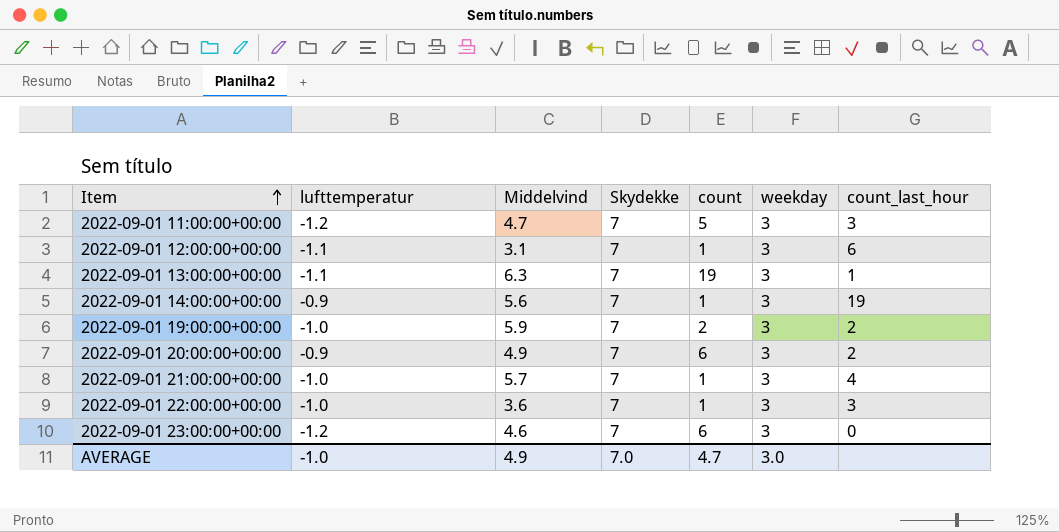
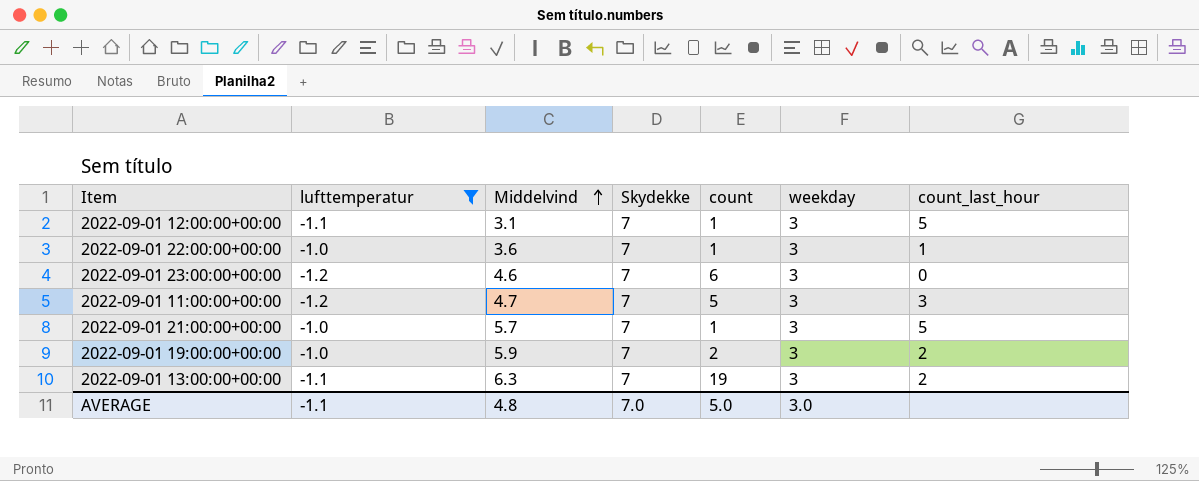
filter: none -> lufttemperatur != -0.9
row order: Item ascending -> Middelvind ascending
2022-09-01 12:00:00+00:00 | count_last_hour: 6 -> 5
2022-09-01 22:00:00+00:00 | count_last_hour: 3 -> 1
2022-09-01 21:00:00+00:00 | count_last_hour: 4 -> 5
2022-09-01 13:00:00+00:00 | count_last_hour: 1 -> 2
AVERAGE | lufttemperatur: -1.0 -> -1.1
AVERAGE | Middelvind: 4.9 -> 4.8
AVERAGE | count: 4.7 -> 5.0

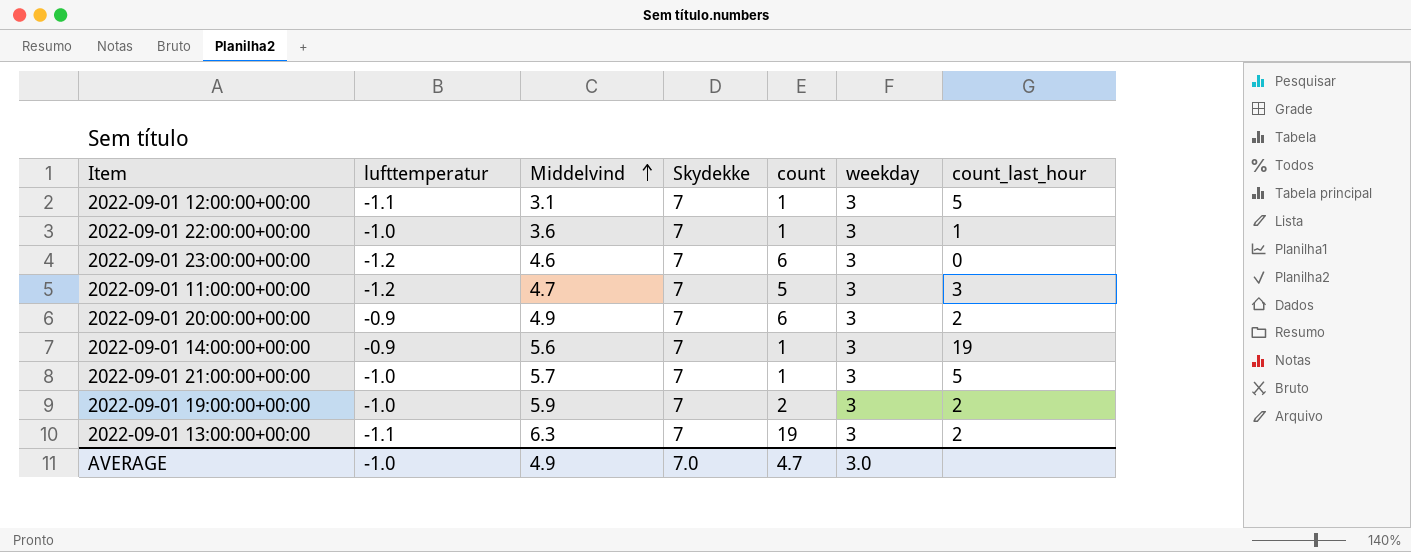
filter: lufttemperatur != -0.9 -> none
AVERAGE | lufttemperatur: -1.1 -> -1.0
AVERAGE | Middelvind: 4.8 -> 4.9
AVERAGE | count: 5.0 -> 4.7

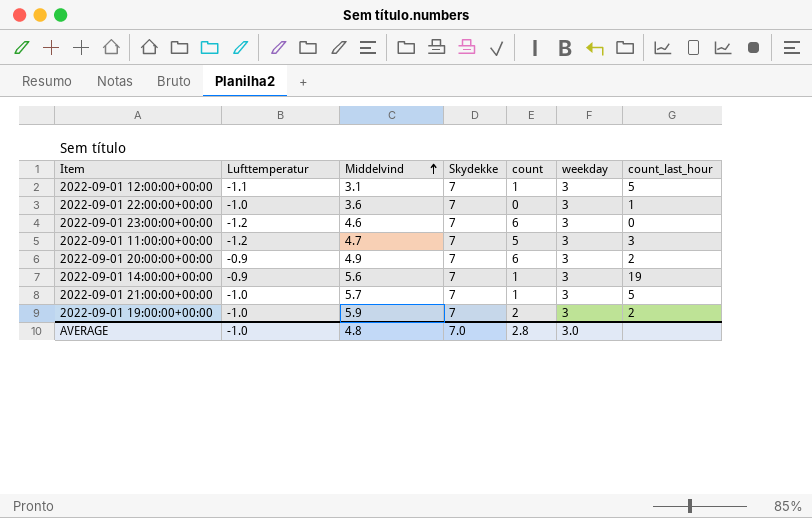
column name: lufttemperatur -> Lufttemperatur
row 2022-09-01 13:00:00+00:00: -1.1 | 6.3 | 7 | 19 | 3 | 2 -> none
2022-09-01 22:00:00+00:00 | count: 1 -> 0
AVERAGE | Middelvind: 4.9 -> 4.8
AVERAGE | count: 4.7 -> 2.8

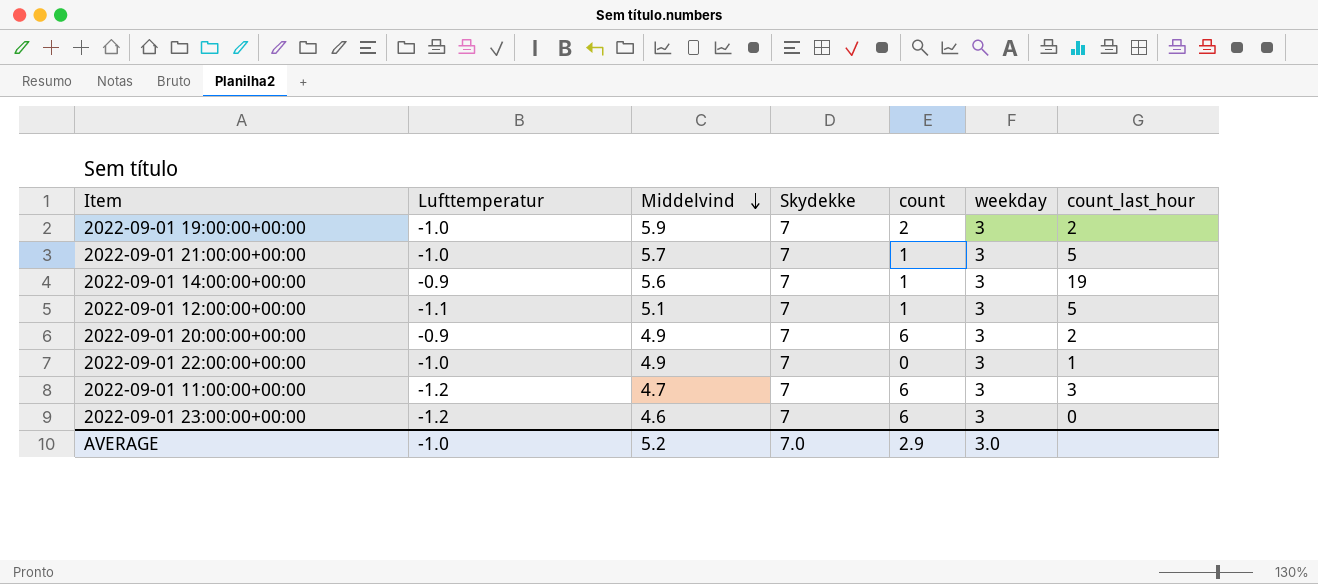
row order: Middelvind ascending -> Middelvind descending
2022-09-01 12:00:00+00:00 | Middelvind: 3.1 -> 5.1
2022-09-01 22:00:00+00:00 | Middelvind: 3.6 -> 4.9
2022-09-01 11:00:00+00:00 | count: 5 -> 6
AVERAGE | Middelvind: 4.8 -> 5.2
AVERAGE | count: 2.8 -> 2.9

